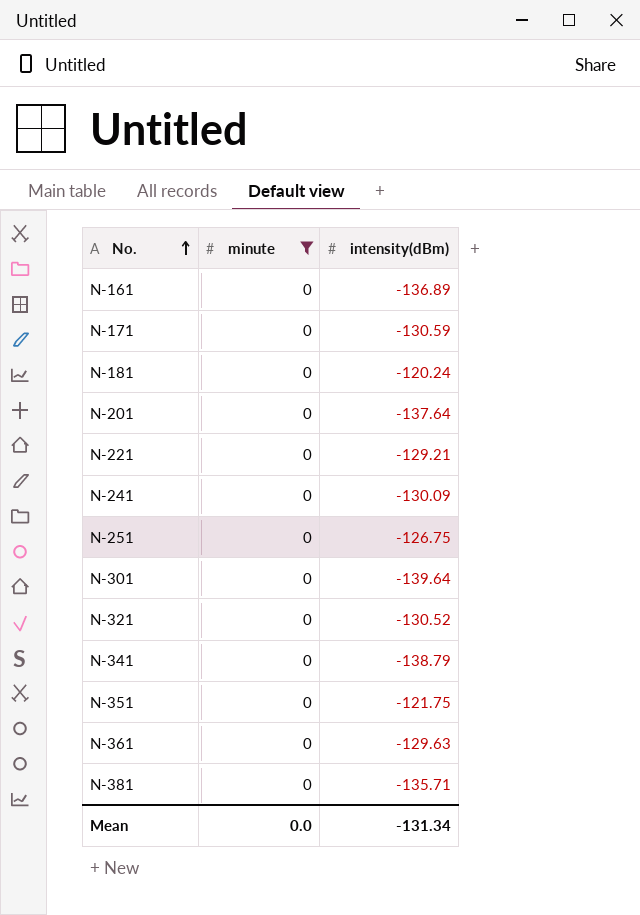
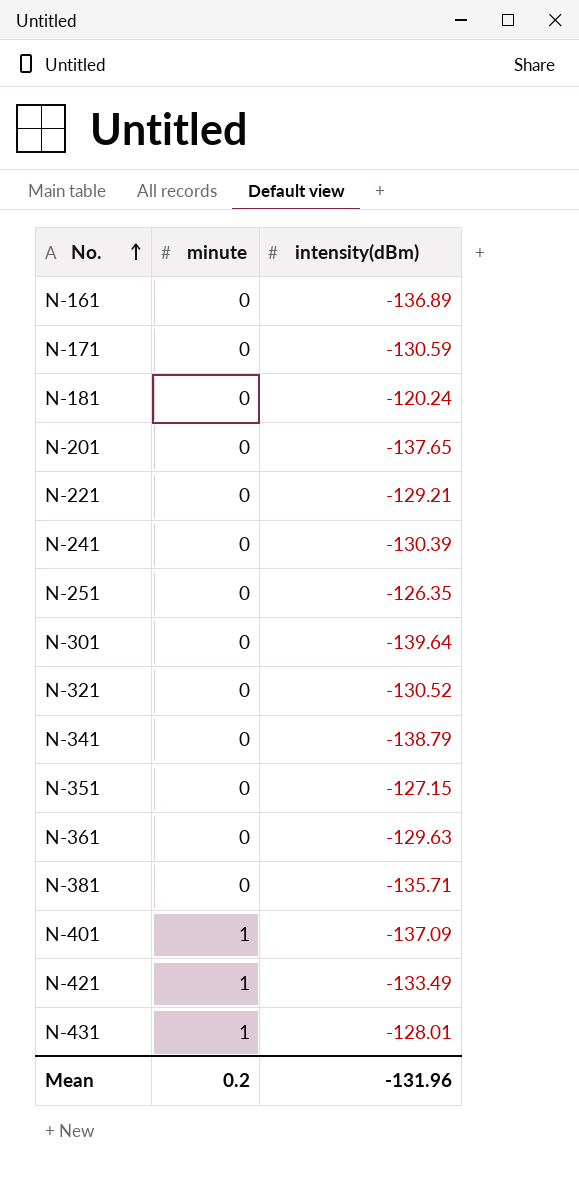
filter: minute = 0 -> none
N-201 | intensity(dBm): -137.64 -> -137.65
N-241 | intensity(dBm): -130.09 -> -130.39
N-251 | intensity(dBm): -126.75 -> -126.35
N-351 | intensity(dBm): -121.75 -> -127.15
Mean | minute: 0.0 -> 0.2
Mean | intensity(dBm): -131.34 -> -131.96

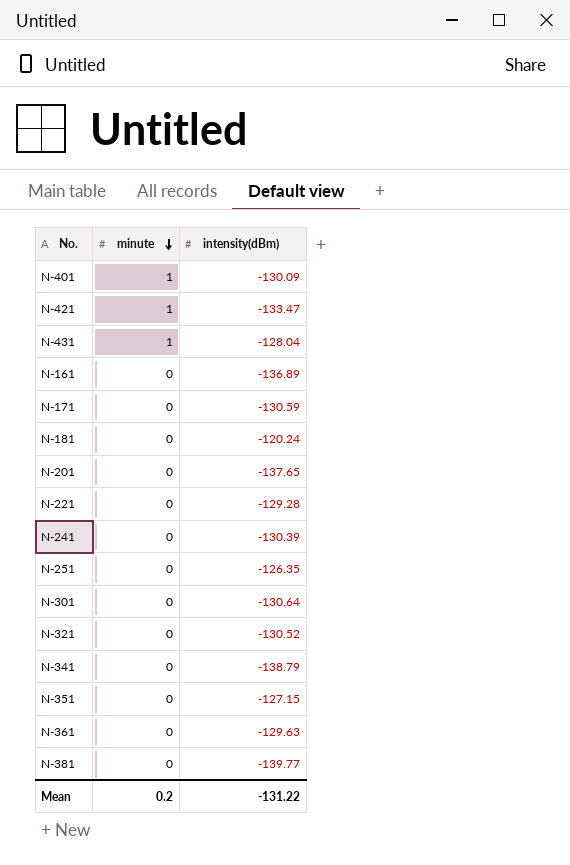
row order: No. ascending -> minute descending
N-401 | intensity(dBm): -137.09 -> -130.09
N-421 | intensity(dBm): -133.49 -> -133.47
N-431 | intensity(dBm): -128.01 -> -128.04
N-221 | intensity(dBm): -129.21 -> -129.28
N-301 | intensity(dBm): -139.64 -> -130.64
N-381 | intensity(dBm): -135.71 -> -139.77
Mean | intensity(dBm): -131.96 -> -131.22

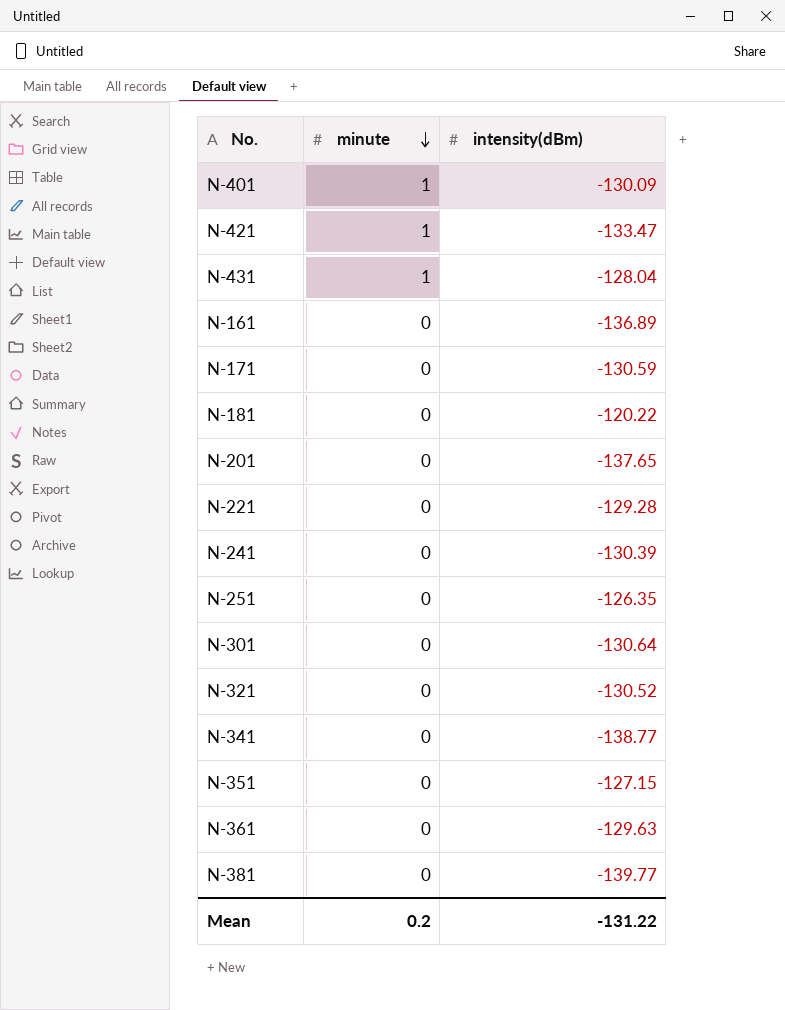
N-181 | intensity(dBm): -120.24 -> -120.22
N-341 | intensity(dBm): -138.79 -> -138.77

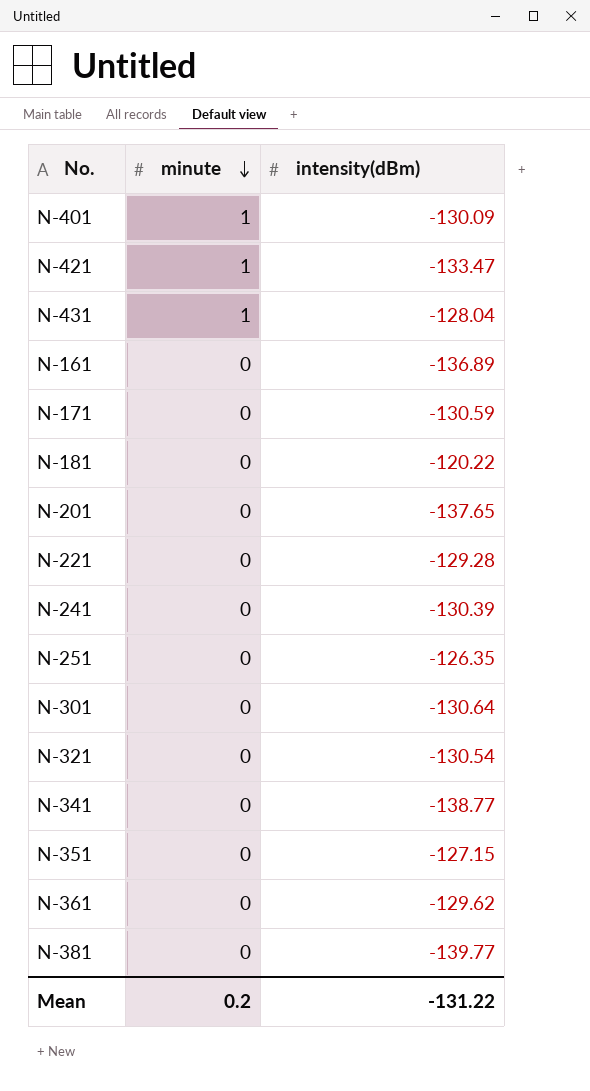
N-321 | intensity(dBm): -130.52 -> -130.54
N-361 | intensity(dBm): -129.63 -> -129.62

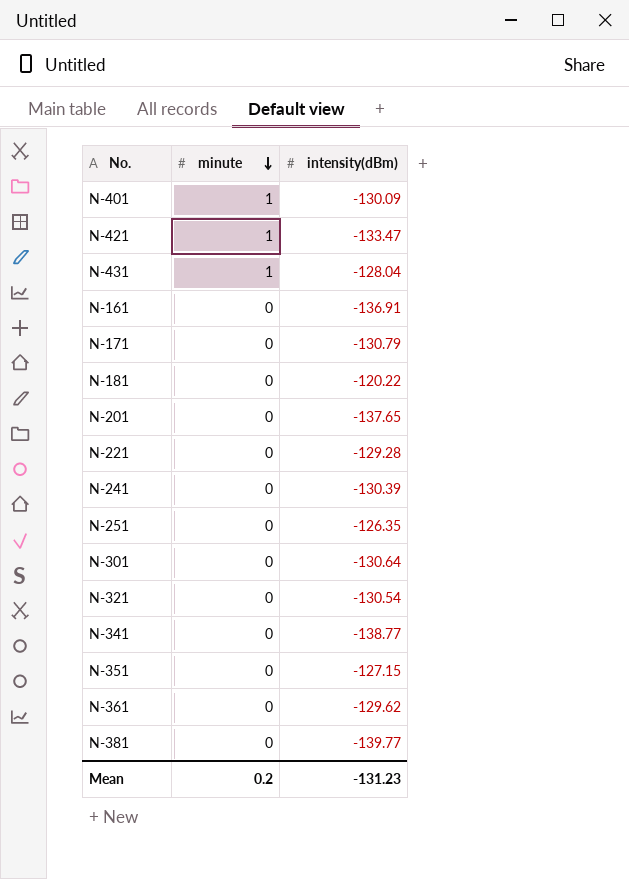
N-161 | intensity(dBm): -136.89 -> -136.91
N-171 | intensity(dBm): -130.59 -> -130.79
Mean | intensity(dBm): -131.22 -> -131.23

